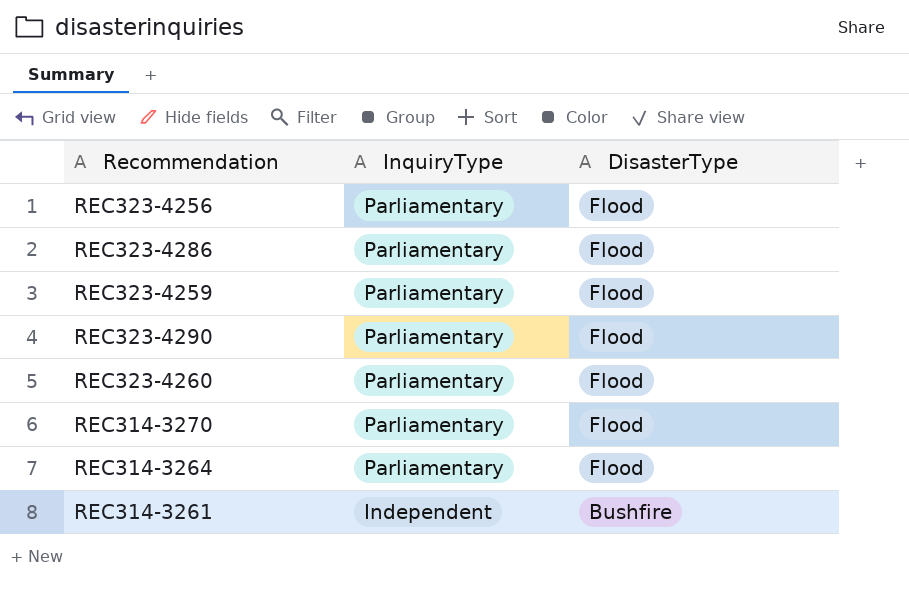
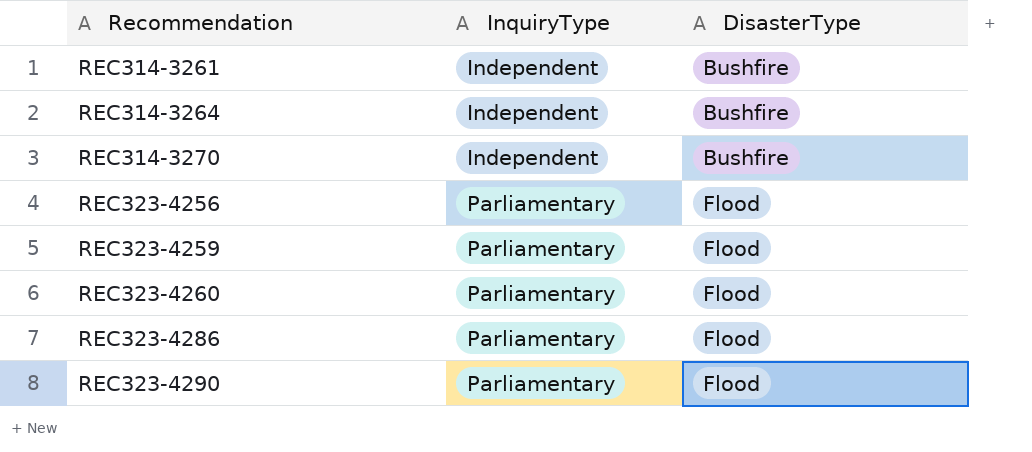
row order: InquiryType descending -> Recommendation ascending
REC314-3264 | InquiryType: Parliamentary -> Independent
REC314-3264 | DisasterType: Flood -> Bushfire
REC314-3270 | InquiryType: Parliamentary -> Independent
REC314-3270 | DisasterType: Flood -> Bushfire

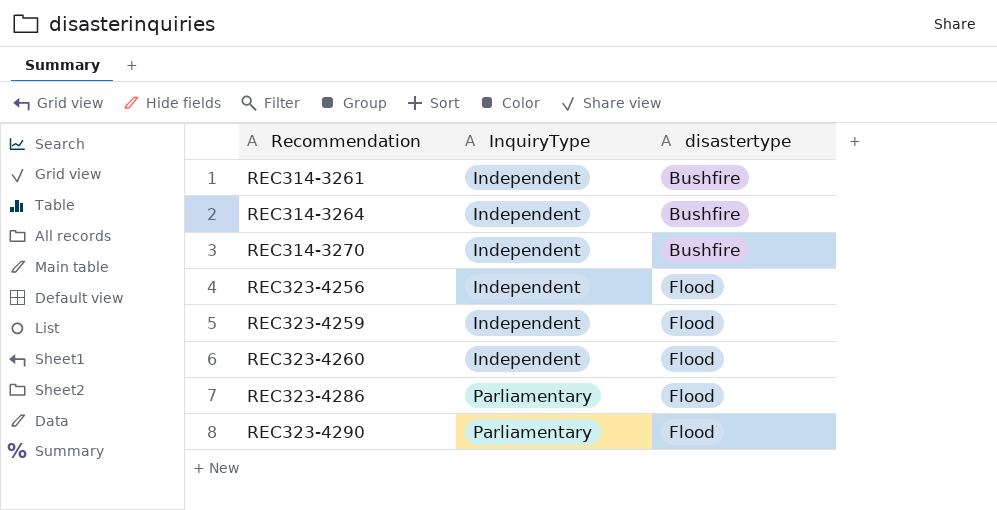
column name: DisasterType -> disastertype
REC323-4256 | InquiryType: Parliamentary -> Independent
REC323-4259 | InquiryType: Parliamentary -> Independent
REC323-4260 | InquiryType: Parliamentary -> Independent

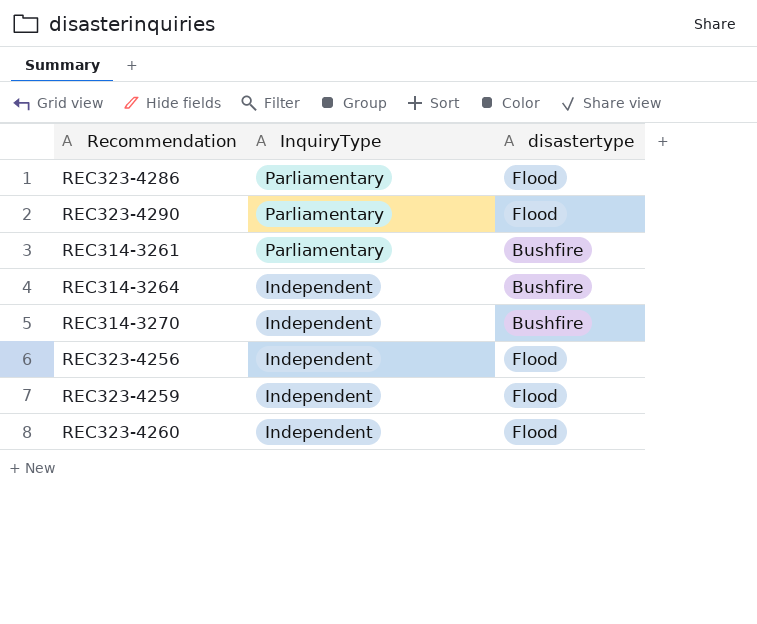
row order: Recommendation ascending -> InquiryType descending
REC314-3261 | InquiryType: Independent -> Parliamentary

